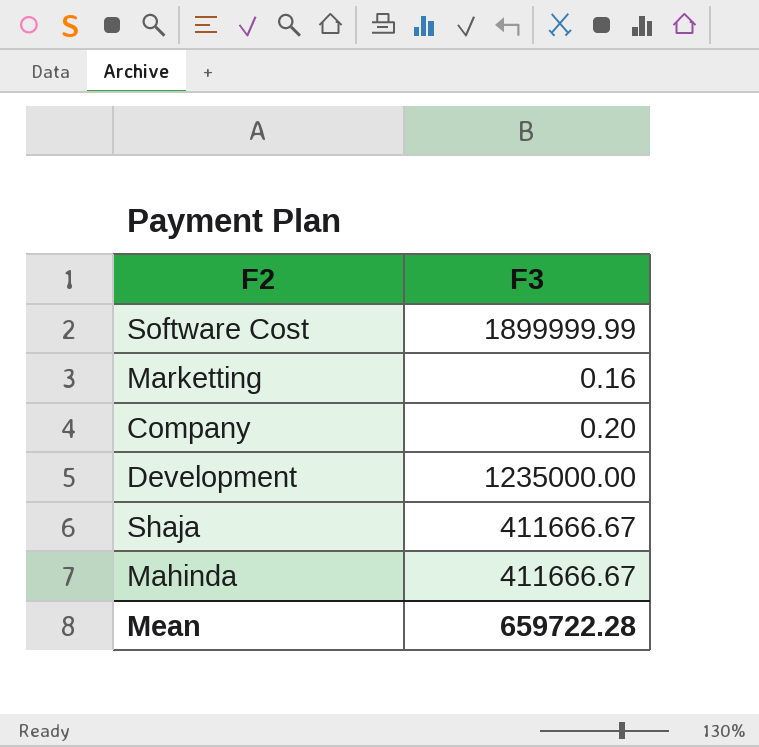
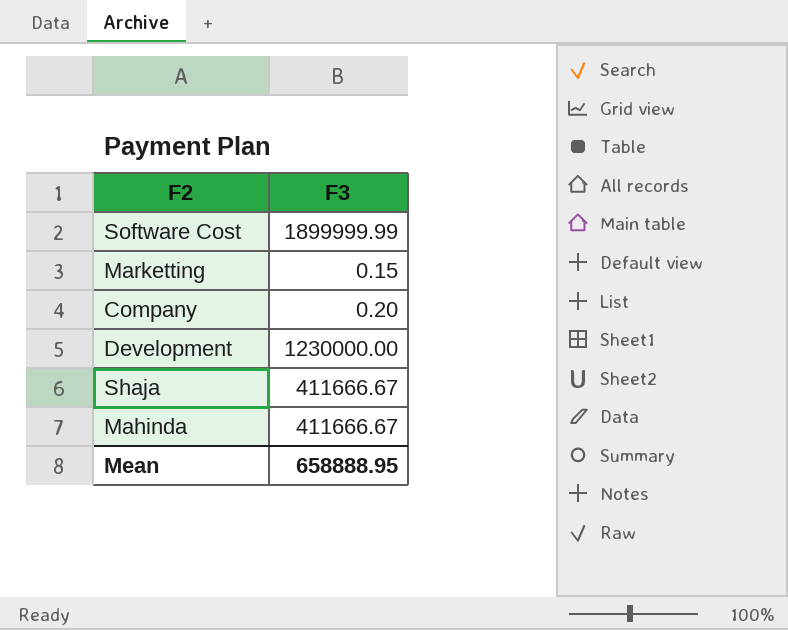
Marketting | F3: 0.16 -> 0.15
Development | F3: 1235000.00 -> 1230000.00
Mean | F3: 659722.28 -> 658888.95

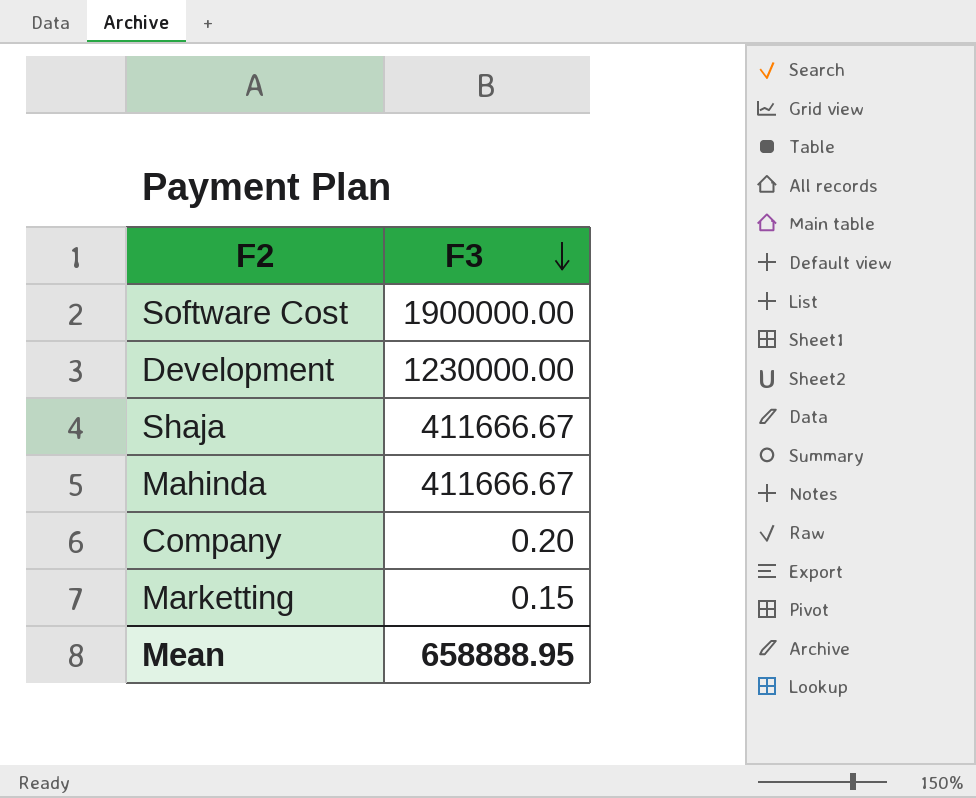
row order: none -> F3 descending
Software Cost | F3: 1899999.99 -> 1900000.00

